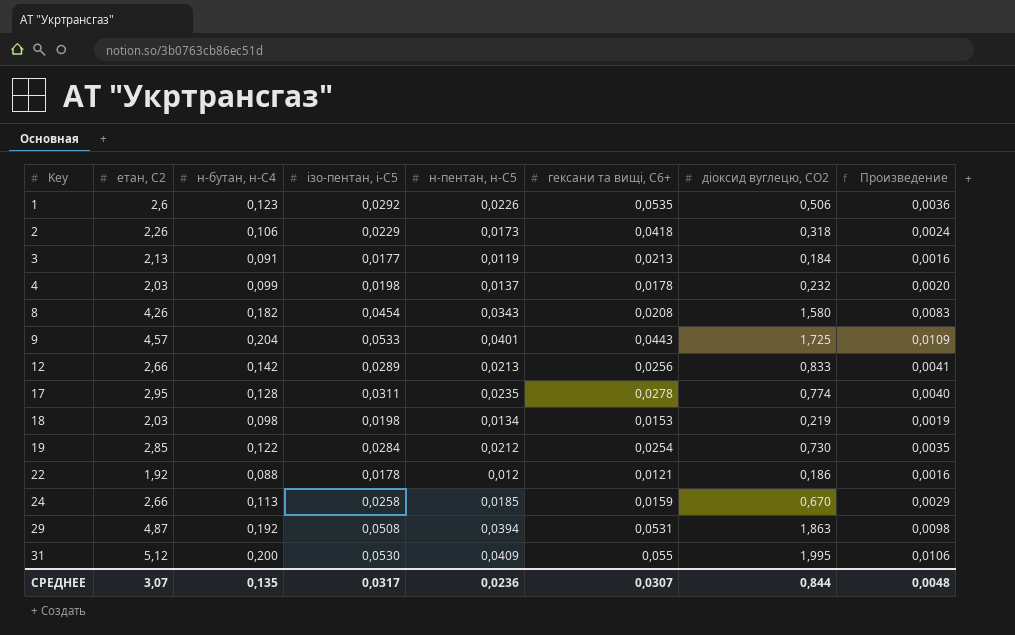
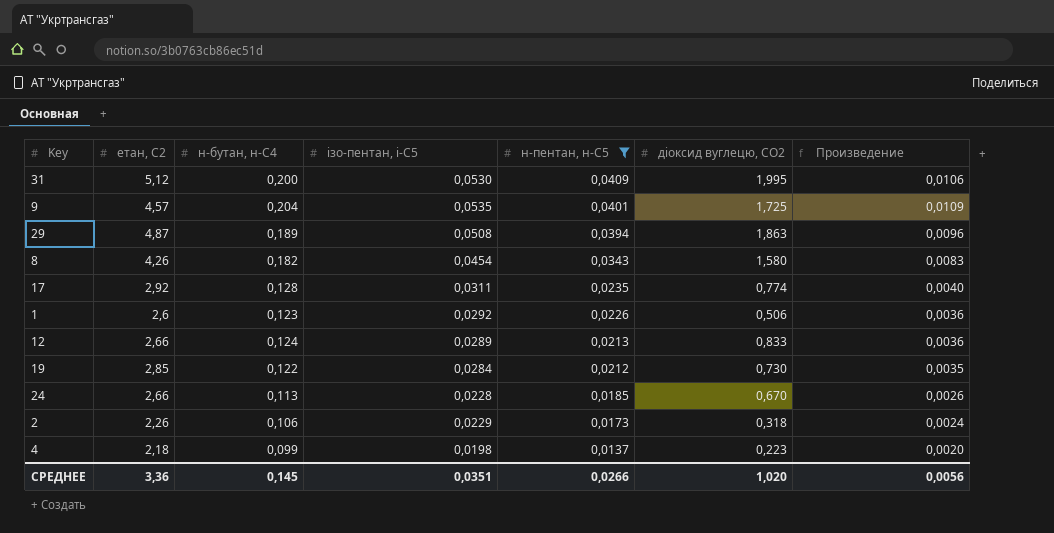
filter: none -> н-пентан, н-С5 >= 0,0137
row order: Key ascending -> н-пентан, н-С5 descending
column гексани та вищі, С6+ | position: 6 -> none
9 | ізо-пентан, і-С5: 0,0533 -> 0,0535
29 | н-бутан, н-С4: 0,192 -> 0,189
29 | Произведение: 0,0098 -> 0,0096
17 | етан, С2: 2,95 -> 2,92
12 | н-бутан, н-С4: 0,142 -> 0,124
12 | Произведение: 0,0041 -> 0,0036
24 | ізо-пентан, і-С5: 0,0258 -> 0,0228
24 | Произведение: 0,0029 -> 0,0026
4 | етан, С2: 2,03 -> 2,18
4 | діоксид вуглецю, CО2: 0,232 -> 0,223
СРЕДНЕЕ | етан, С2: 3,07 -> 3,36
СРЕДНЕЕ | н-бутан, н-С4: 0,135 -> 0,145
СРЕДНЕЕ | ізо-пентан, і-С5: 0,0317 -> 0,0351
СРЕДНЕЕ | н-пентан, н-С5: 0,0236 -> 0,0266
СРЕДНЕЕ | діоксид вуглецю, CО2: 0,844 -> 1,020
СРЕДНЕЕ | Произведение: 0,0048 -> 0,0056

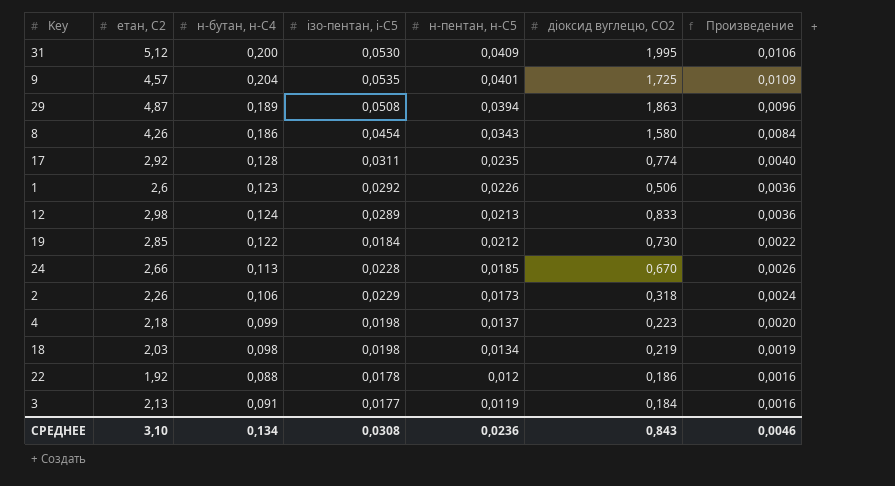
filter: н-пентан, н-С5 >= 0,0137 -> none
8 | н-бутан, н-С4: 0,182 -> 0,186
8 | Произведение: 0,0083 -> 0,0084
12 | етан, С2: 2,66 -> 2,98
19 | ізо-пентан, і-С5: 0,0284 -> 0,0184
19 | Произведение: 0,0035 -> 0,0022
СРЕДНЕЕ | етан, С2: 3,36 -> 3,10
СРЕДНЕЕ | н-бутан, н-С4: 0,145 -> 0,134
СРЕДНЕЕ | ізо-пентан, і-С5: 0,0351 -> 0,0308
СРЕДНЕЕ | н-пентан, н-С5: 0,0266 -> 0,0236
СРЕДНЕЕ | діоксид вуглецю, CО2: 1,020 -> 0,843
СРЕДНЕЕ | Произведение: 0,0056 -> 0,0046

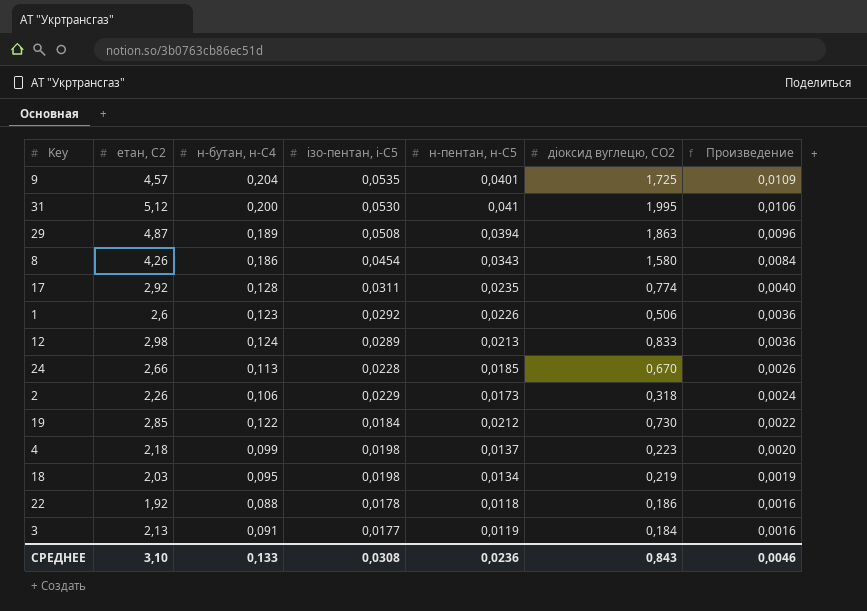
row order: н-пентан, н-С5 descending -> Произведение descending
31 | н-пентан, н-С5: 0,0409 -> 0,041
18 | н-бутан, н-С4: 0,098 -> 0,095
22 | н-пентан, н-С5: 0,012 -> 0,0118
СРЕДНЕЕ | н-бутан, н-С4: 0,134 -> 0,133

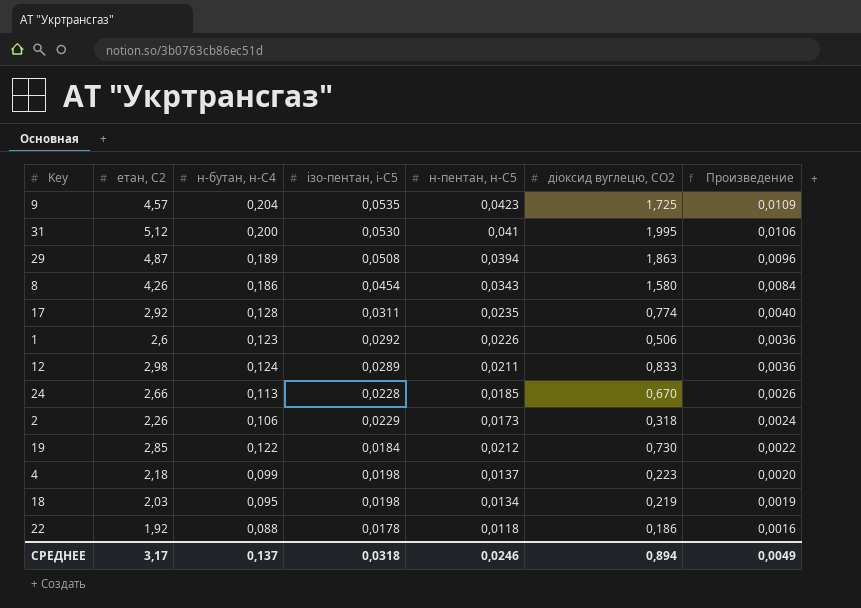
row 3: 2,13 | 0,091 | 0,0177 | 0,0119 | 0,184 | 0,0016 -> none
9 | н-пентан, н-С5: 0,0401 -> 0,0423
12 | н-пентан, н-С5: 0,0213 -> 0,0211
СРЕДНЕЕ | етан, С2: 3,10 -> 3,17
СРЕДНЕЕ | н-бутан, н-С4: 0,133 -> 0,137
СРЕДНЕЕ | ізо-пентан, і-С5: 0,0308 -> 0,0318
СРЕДНЕЕ | н-пентан, н-С5: 0,0236 -> 0,0246
СРЕДНЕЕ | діоксид вуглецю, CО2: 0,843 -> 0,894
СРЕДНЕЕ | Произведение: 0,0046 -> 0,0049

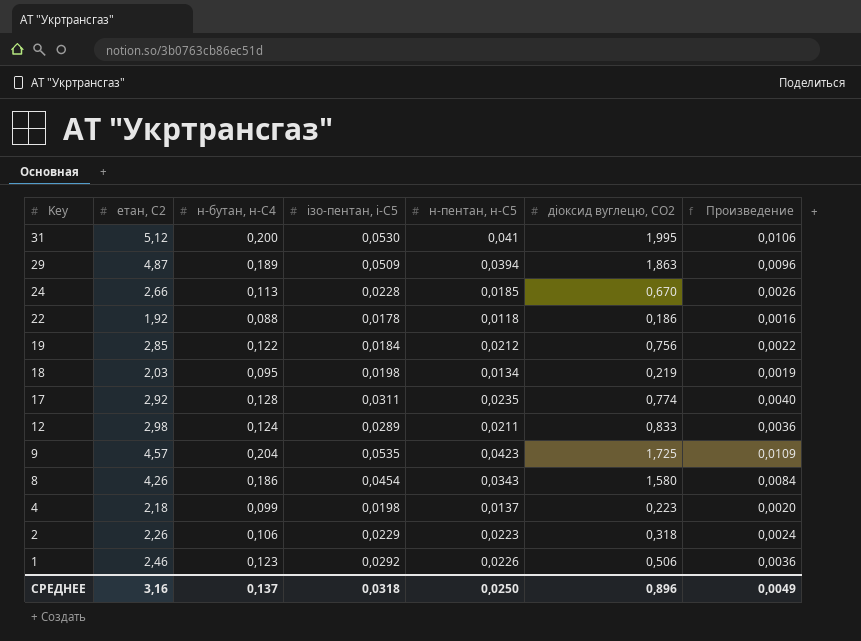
row order: Произведение descending -> Key descending
29 | ізо-пентан, і-С5: 0,0508 -> 0,0509
19 | діоксид вуглецю, CО2: 0,730 -> 0,756
2 | н-пентан, н-С5: 0,0173 -> 0,0223
1 | етан, С2: 2,6 -> 2,46
СРЕДНЕЕ | етан, С2: 3,17 -> 3,16
СРЕДНЕЕ | н-пентан, н-С5: 0,0246 -> 0,0250
СРЕДНЕЕ | діоксид вуглецю, CО2: 0,894 -> 0,896

